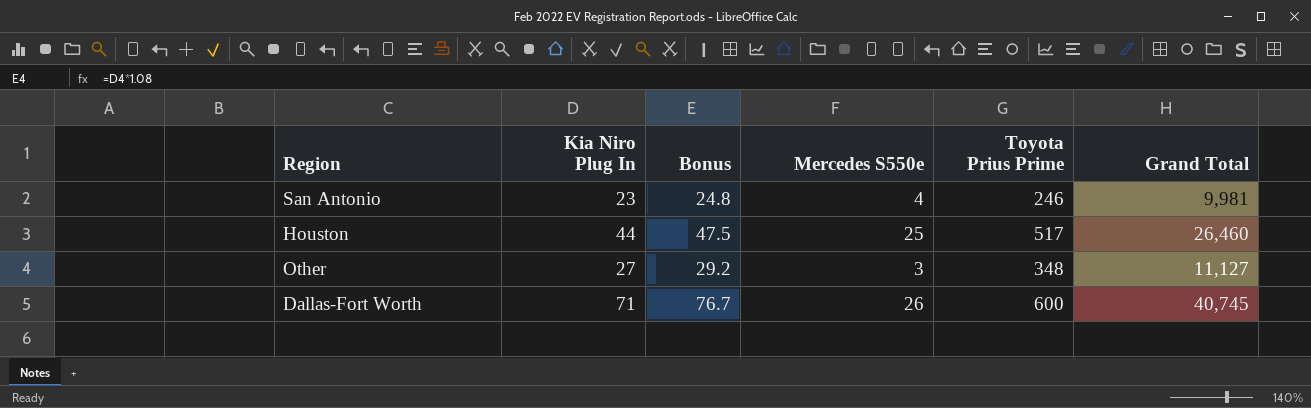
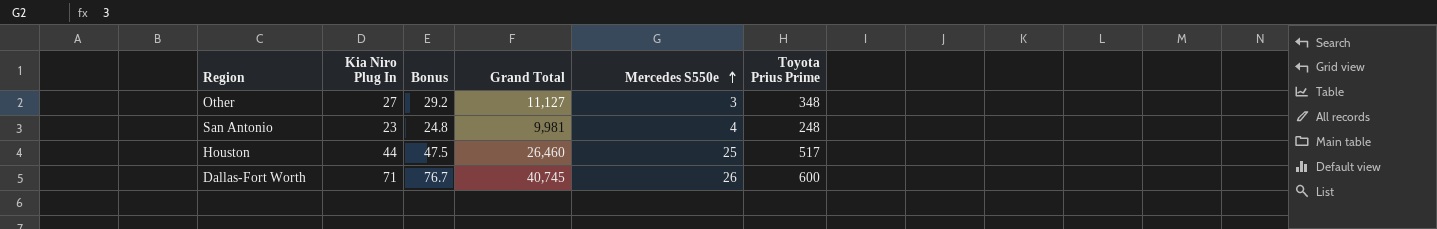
row order: none -> Mercedes S550e ascending
column Grand Total | position: 6 -> 4
San Antonio | Toyota Prius Prime: 246 -> 248

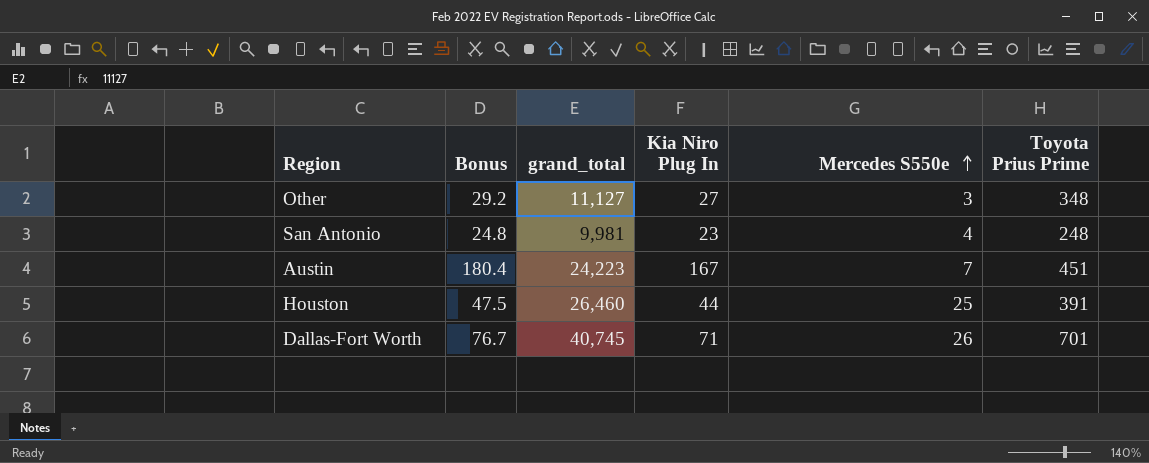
column name: Grand Total -> grand_total
column Kia Niro Plug In | position: 2 -> 4
row Austin: none -> 180.4 | 24,223 | 167 | 7 | 451
Houston | Toyota Prius Prime: 517 -> 391
Dallas-Fort Worth | Toyota Prius Prime: 600 -> 701

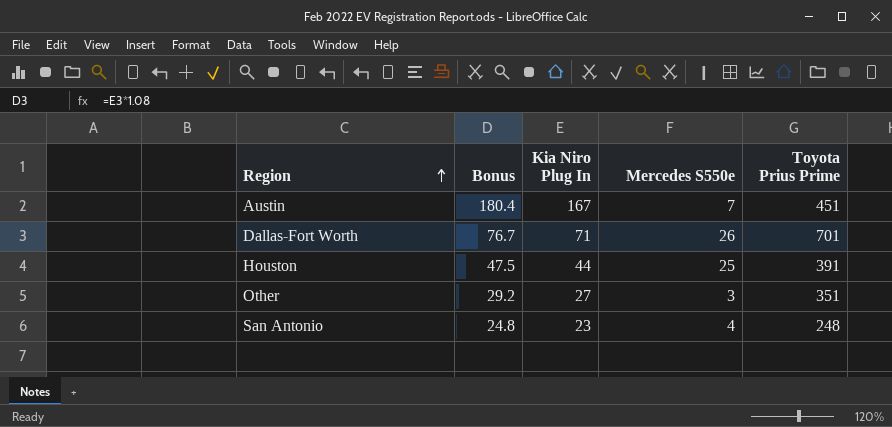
row order: Mercedes S550e ascending -> Region ascending
column grand_total | position: 3 -> none
Other | Toyota Prius Prime: 348 -> 351

